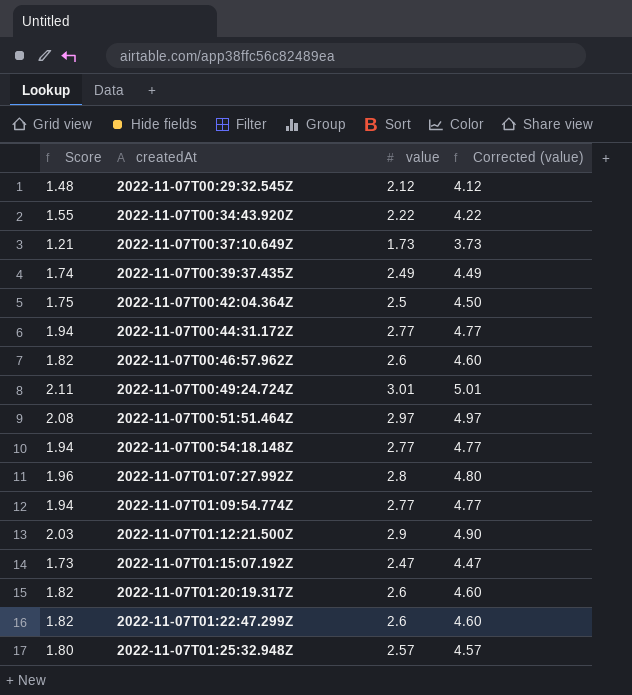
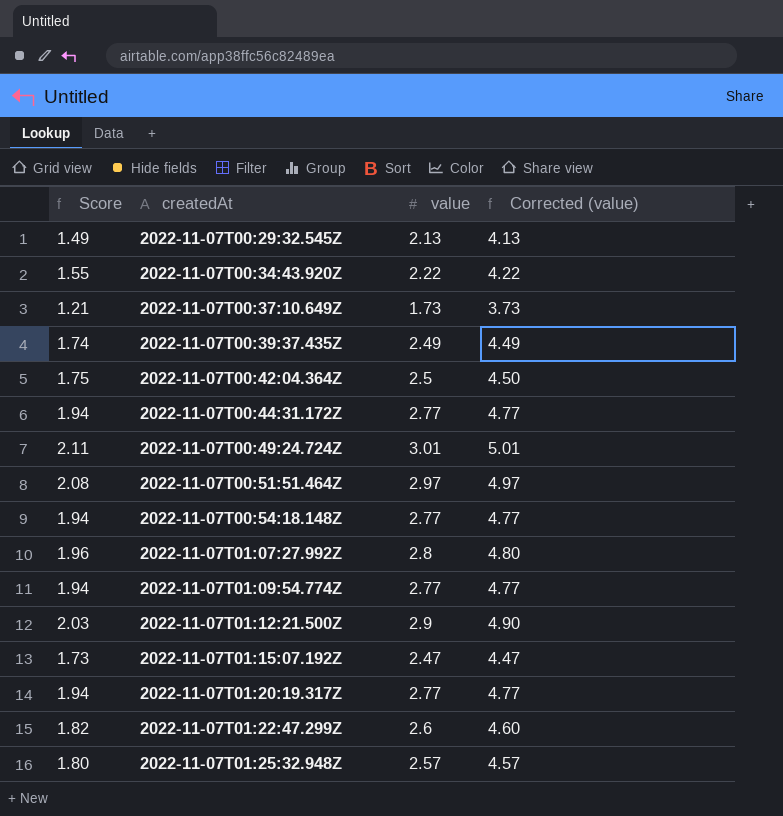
row 2022-11-07T00:46:57.962Z: 1.82 | 2.6 | 4.60 -> none
2022-11-07T00:29:32.545Z | Score: 1.48 -> 1.49
2022-11-07T00:29:32.545Z | value: 2.12 -> 2.13
2022-11-07T00:29:32.545Z | Corrected (value): 4.12 -> 4.13
2022-11-07T01:20:19.317Z | Score: 1.82 -> 1.94
2022-11-07T01:20:19.317Z | value: 2.6 -> 2.77
2022-11-07T01:20:19.317Z | Corrected (value): 4.60 -> 4.77

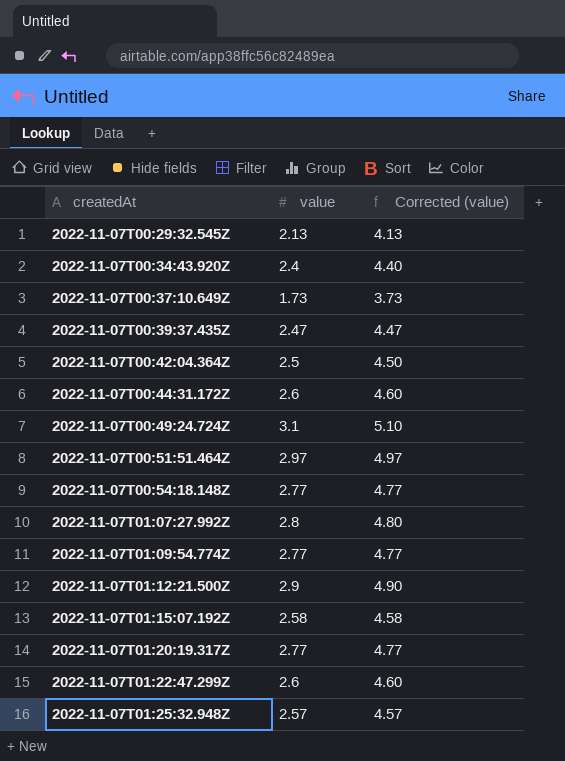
column Score | formula: [value] * 0.7 -> none
2022-11-07T00:34:43.920Z | value: 2.22 -> 2.4
2022-11-07T00:34:43.920Z | Corrected (value): 4.22 -> 4.40
2022-11-07T00:39:37.435Z | value: 2.49 -> 2.47
2022-11-07T00:39:37.435Z | Corrected (value): 4.49 -> 4.47
2022-11-07T00:44:31.172Z | value: 2.77 -> 2.6
2022-11-07T00:44:31.172Z | Corrected (value): 4.77 -> 4.60
2022-11-07T00:49:24.724Z | value: 3.01 -> 3.1
2022-11-07T00:49:24.724Z | Corrected (value): 5.01 -> 5.10
2022-11-07T01:15:07.192Z | value: 2.47 -> 2.58
2022-11-07T01:15:07.192Z | Corrected (value): 4.47 -> 4.58

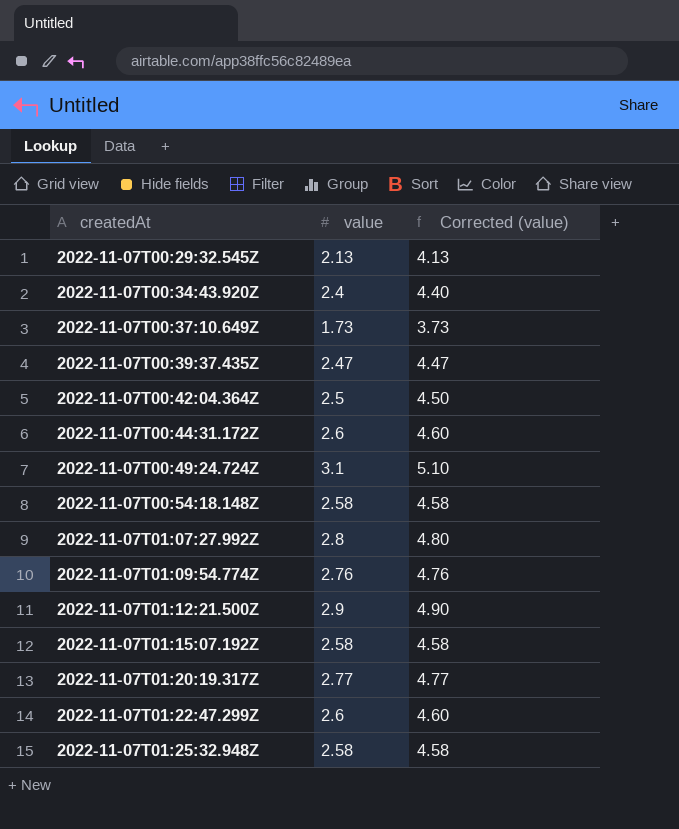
row 2022-11-07T00:51:51.464Z: 2.97 | 4.97 -> none
2022-11-07T00:54:18.148Z | value: 2.77 -> 2.58
2022-11-07T00:54:18.148Z | Corrected (value): 4.77 -> 4.58
2022-11-07T01:09:54.774Z | value: 2.77 -> 2.76
2022-11-07T01:09:54.774Z | Corrected (value): 4.77 -> 4.76
2022-11-07T01:25:32.948Z | value: 2.57 -> 2.58
2022-11-07T01:25:32.948Z | Corrected (value): 4.57 -> 4.58

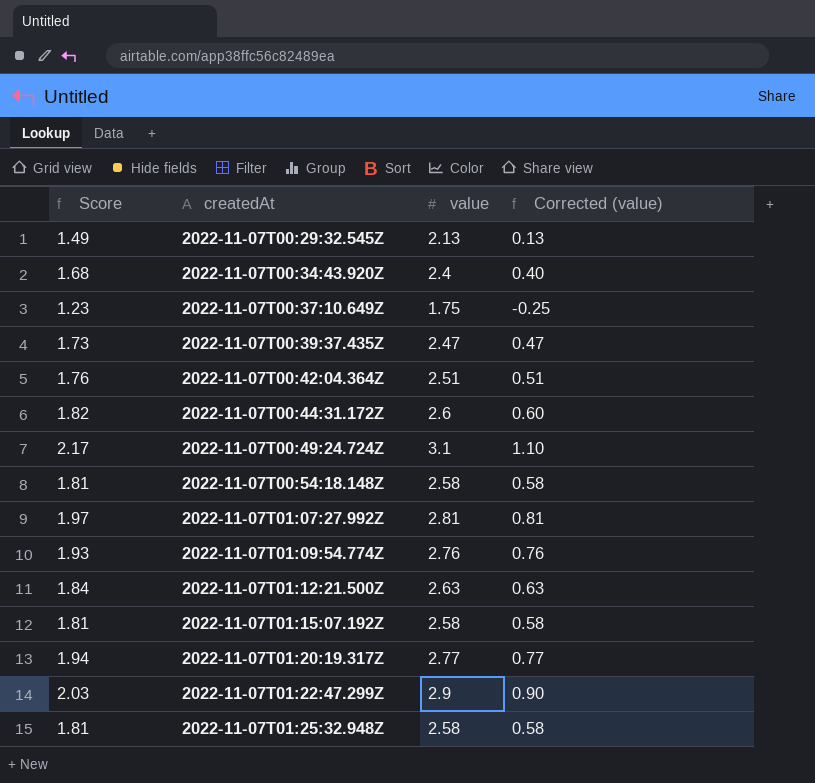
column Score | formula: none -> [value] * 0.7
column Corrected (value) | formula: [value] + 2 -> [value] - 2
2022-11-07T00:37:10.649Z | value: 1.73 -> 1.75
2022-11-07T00:42:04.364Z | value: 2.5 -> 2.51
2022-11-07T01:07:27.992Z | value: 2.8 -> 2.81
2022-11-07T01:12:21.500Z | value: 2.9 -> 2.63
2022-11-07T01:22:47.299Z | value: 2.6 -> 2.9

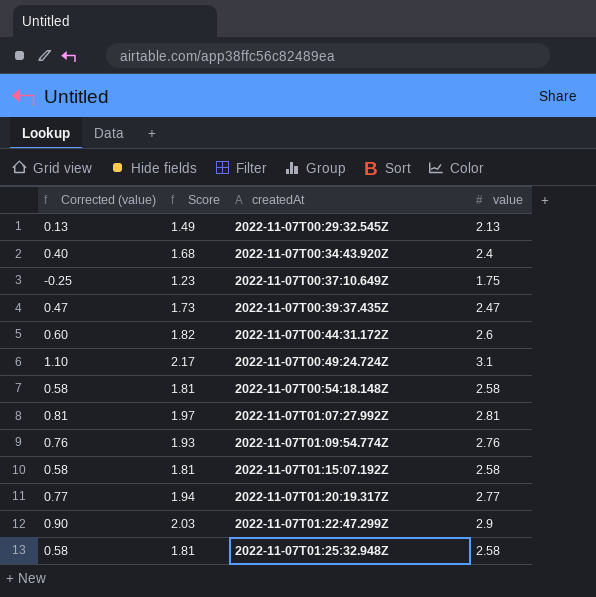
column Corrected (value) | position: 4 -> 1
row 2022-11-07T00:42:04.364Z: 1.76 | 2.51 | 0.51 -> none
row 2022-11-07T01:12:21.500Z: 1.84 | 2.63 | 0.63 -> none

